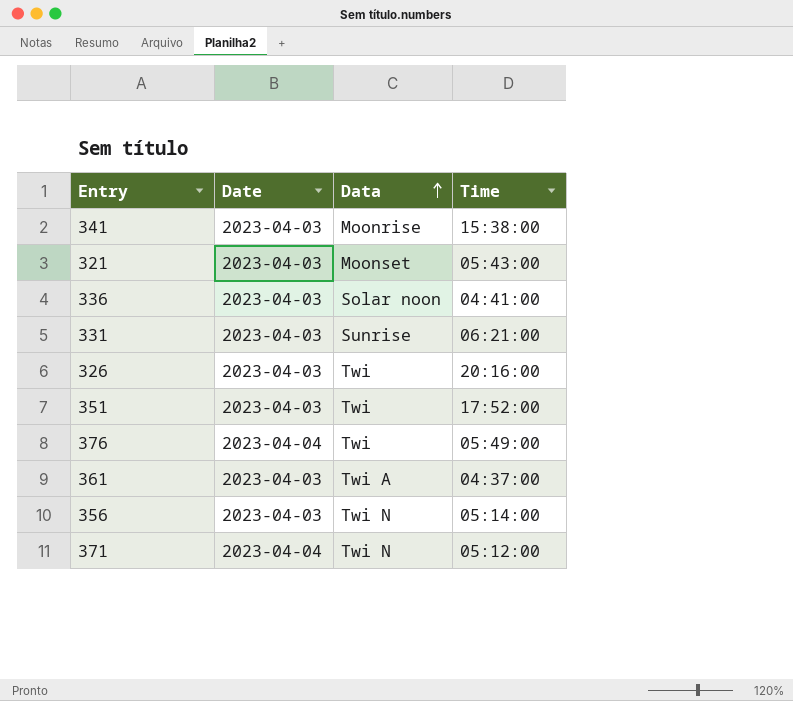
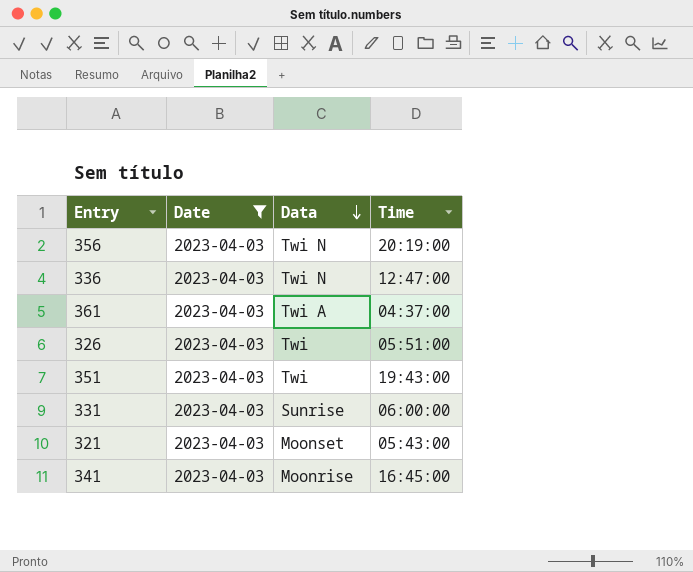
filter: none -> Date = 2023-04-03
row order: Data ascending -> Data descending
356 | Time: 05:14:00 -> 20:19:00
336 | Data: Solar noon -> Twi N
336 | Time: 04:41:00 -> 12:47:00
326 | Time: 20:16:00 -> 05:51:00
351 | Time: 17:52:00 -> 19:43:00
331 | Time: 06:21:00 -> 06:00:00
341 | Time: 15:38:00 -> 16:45:00

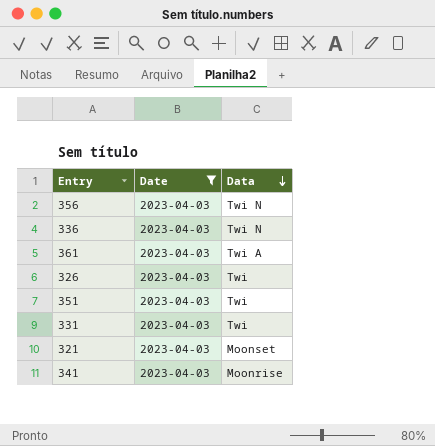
column Time | position: 4 -> none
331 | Data: Sunrise -> Twi

